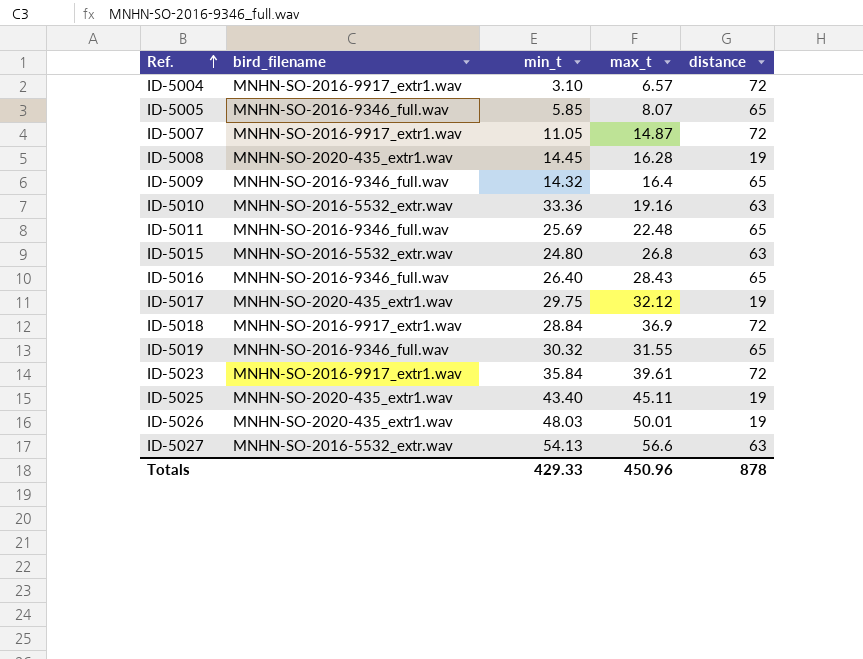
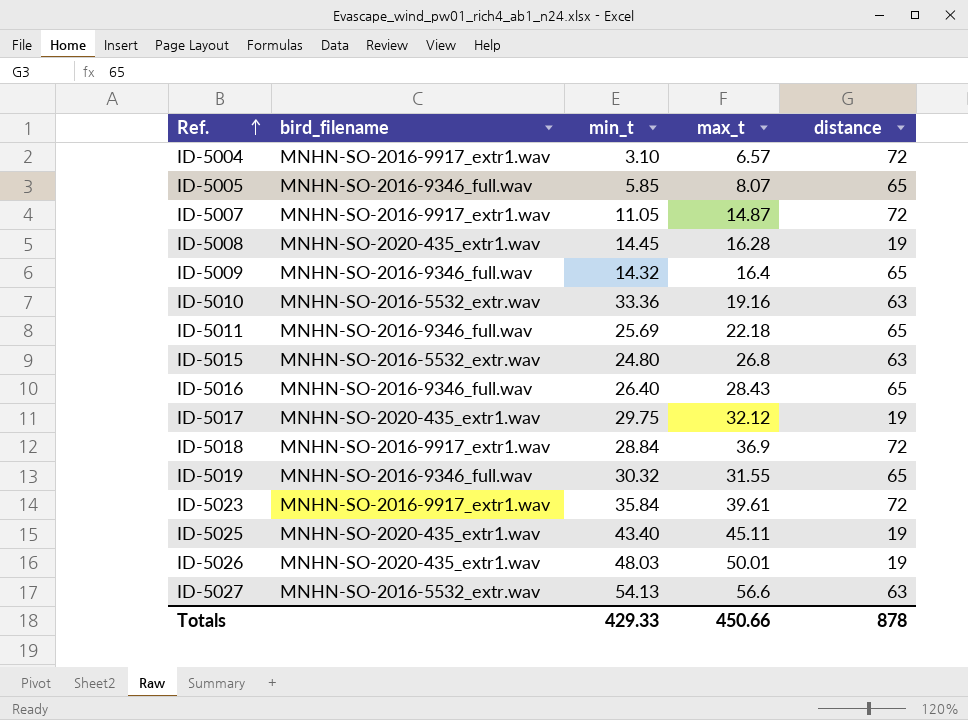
ID-5011 | max_t: 22.48 -> 22.18
Totals | max_t: 450.96 -> 450.66

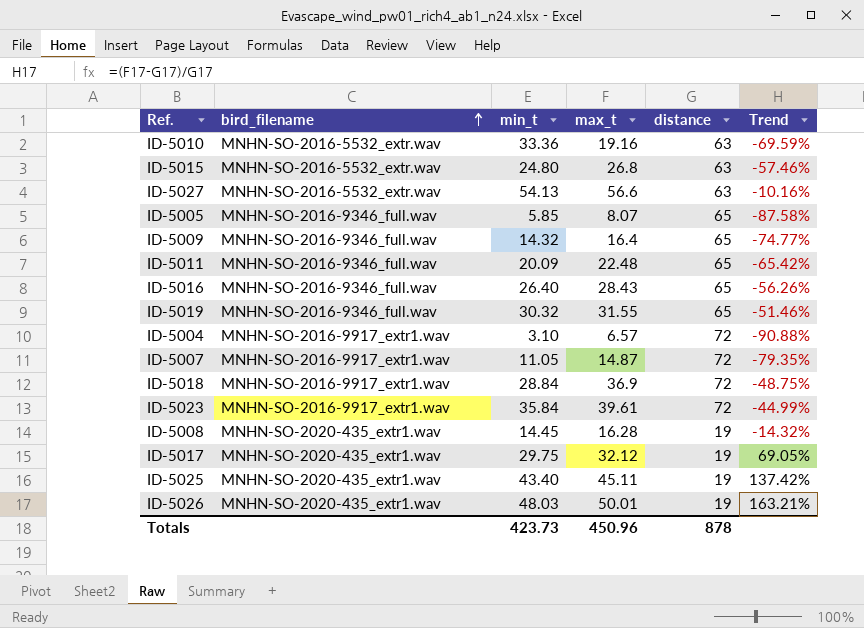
row order: Ref. ascending -> bird_filename ascending
column Trend | formula: none -> ([max_t] - [distance]) / [distance]
ID-5011 | min_t: 25.69 -> 20.09
ID-5011 | max_t: 22.18 -> 22.48
Totals | min_t: 429.33 -> 423.73
Totals | max_t: 450.66 -> 450.96

